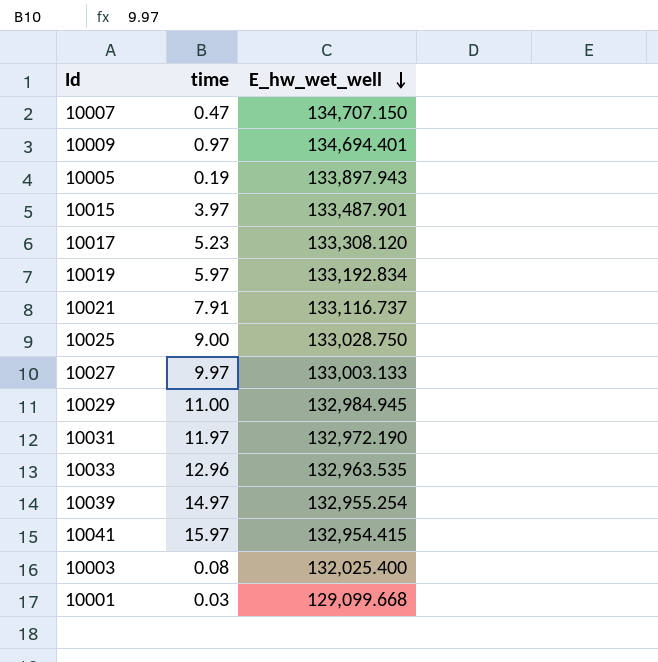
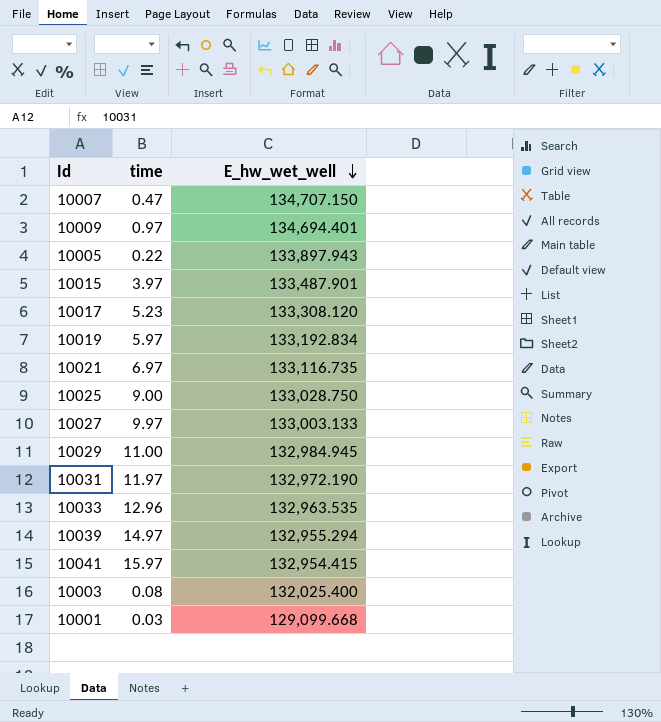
10005 | time: 0.19 -> 0.22
10021 | time: 7.91 -> 6.97
10021 | E_hw_wet_well: 133,116.737 -> 133,116.735
10039 | E_hw_wet_well: 132,955.254 -> 132,955.294

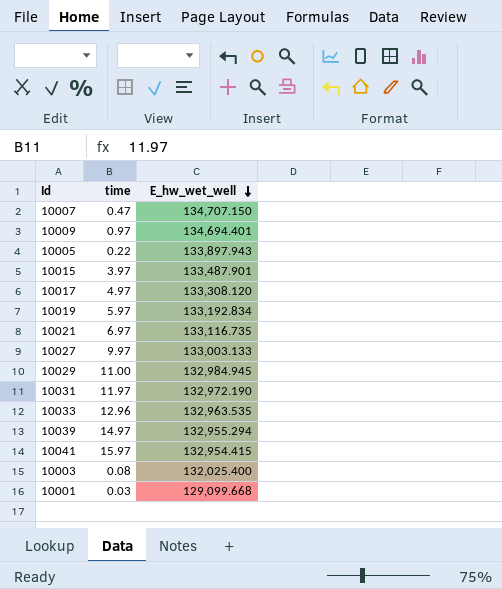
row 10025: 9.00 | 133,028.750 -> none
10017 | time: 5.23 -> 4.97

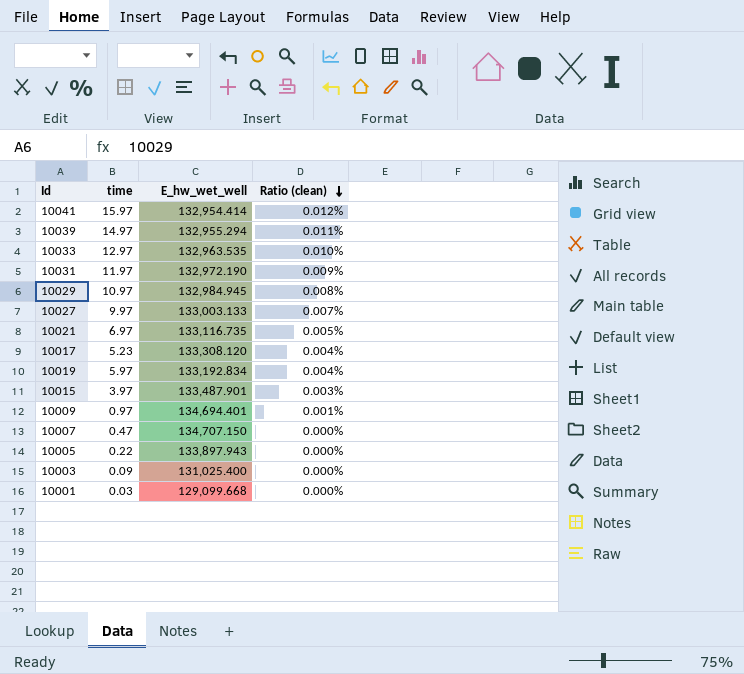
row order: E_hw_wet_well descending -> Ratio (clean) descending
column Ratio (clean) | formula: none -> [time] / [E_hw_wet_well]
10041 | E_hw_wet_well: 132,954.415 -> 132,954.414
10033 | time: 12.96 -> 12.97
10029 | time: 11.00 -> 10.97
10017 | time: 4.97 -> 5.23
10003 | time: 0.08 -> 0.09
10003 | E_hw_wet_well: 132,025.400 -> 131,025.400

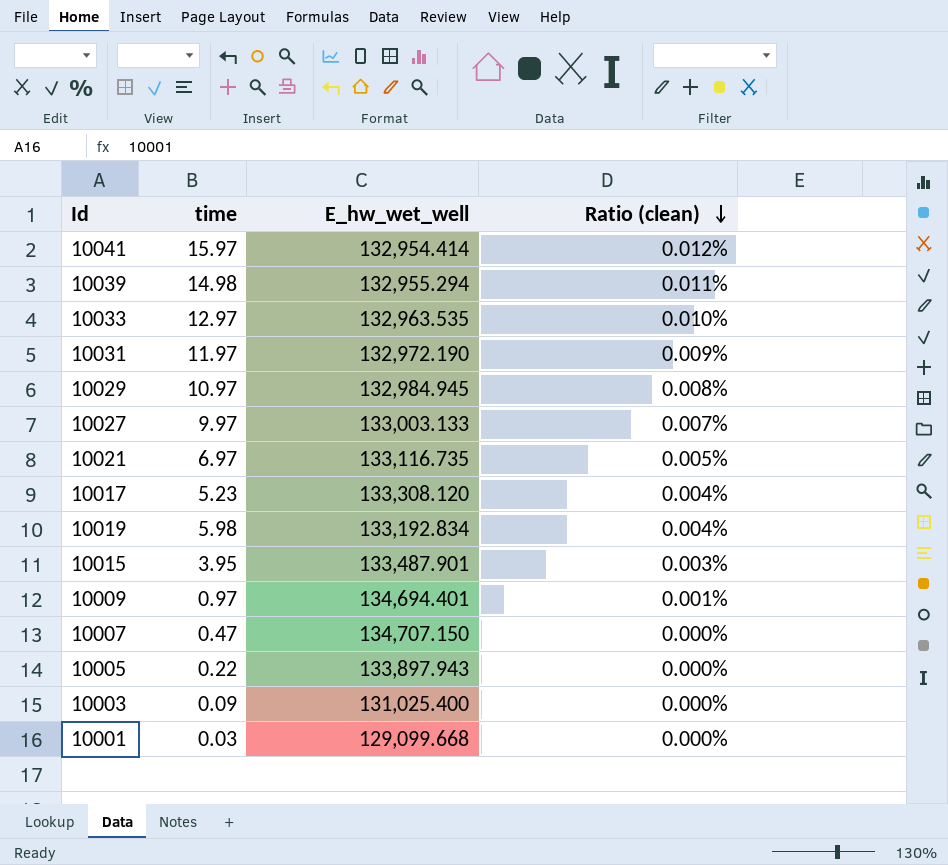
10039 | time: 14.97 -> 14.98
10019 | time: 5.97 -> 5.98
10015 | time: 3.97 -> 3.95

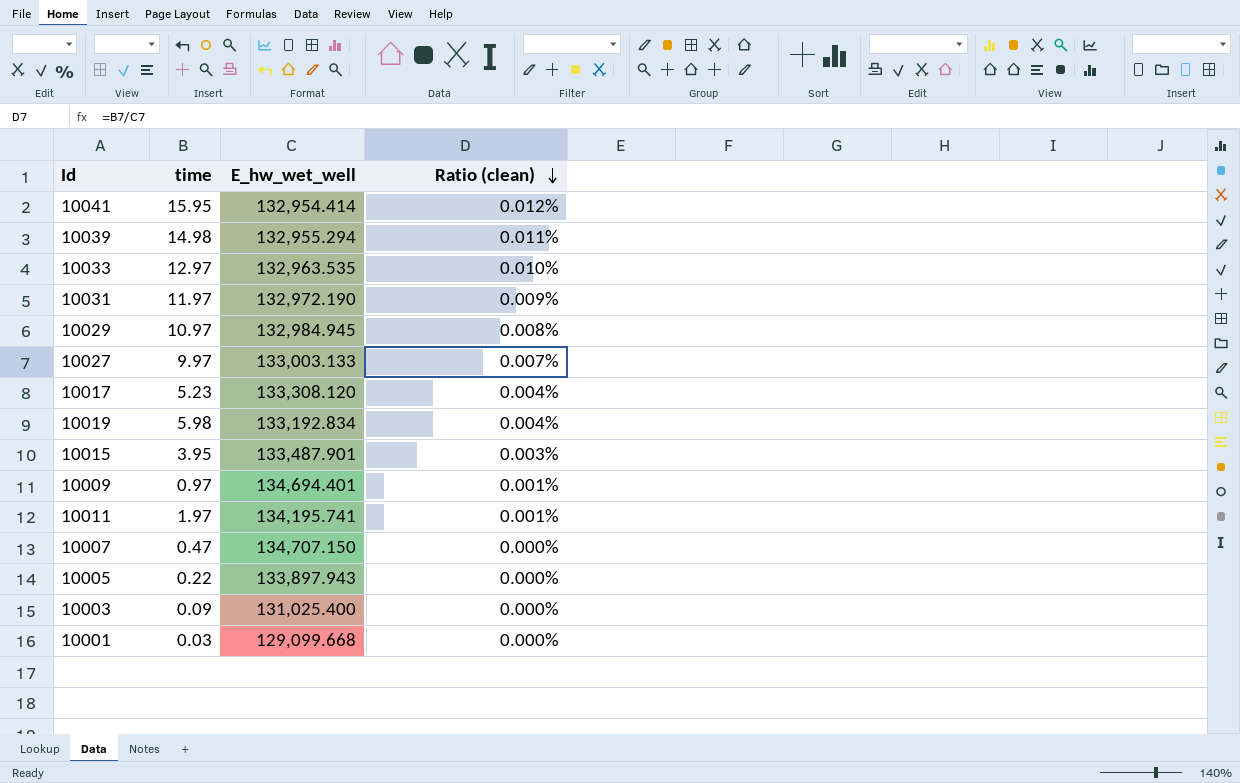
row 10021: 6.97 | 133,116.735 | 0.005% -> none
10041 | time: 15.97 -> 15.95
row 10011: none -> 1.97 | 134,195.741 | 0.001%

